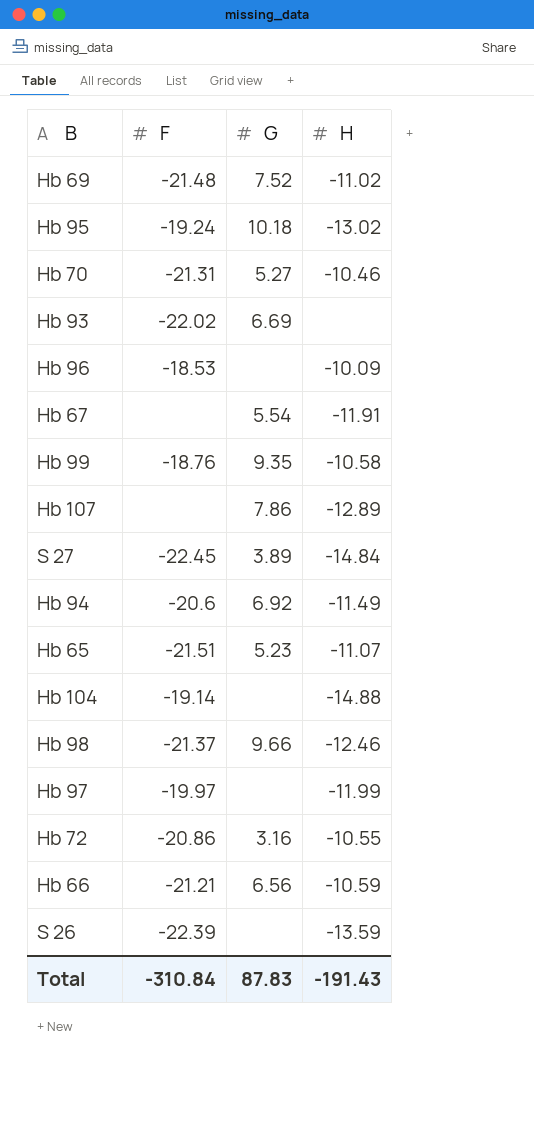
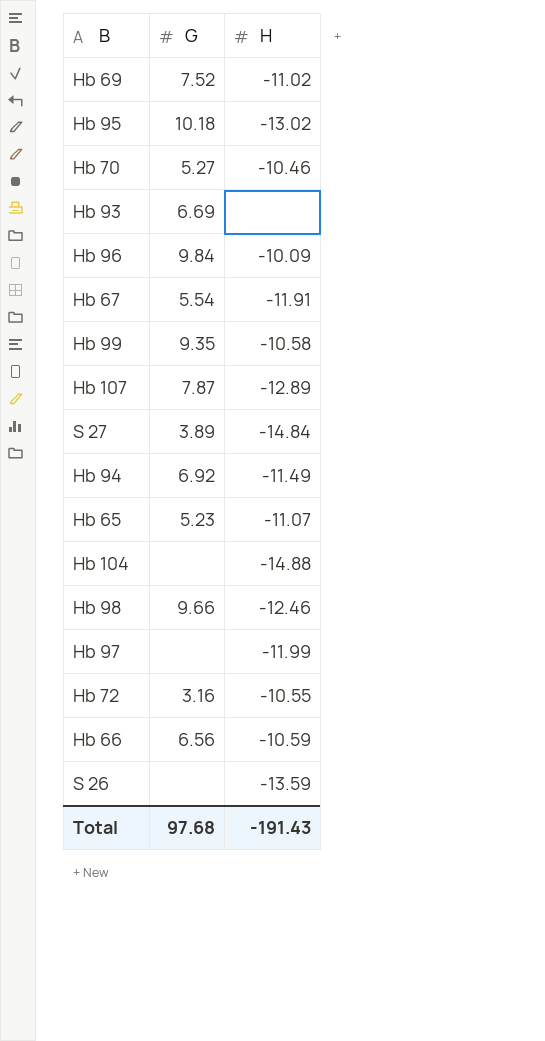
column F | position: 2 -> none
Hb 96 | G: none -> 9.84
Hb 107 | G: 7.86 -> 7.87
Total | G: 87.83 -> 97.68

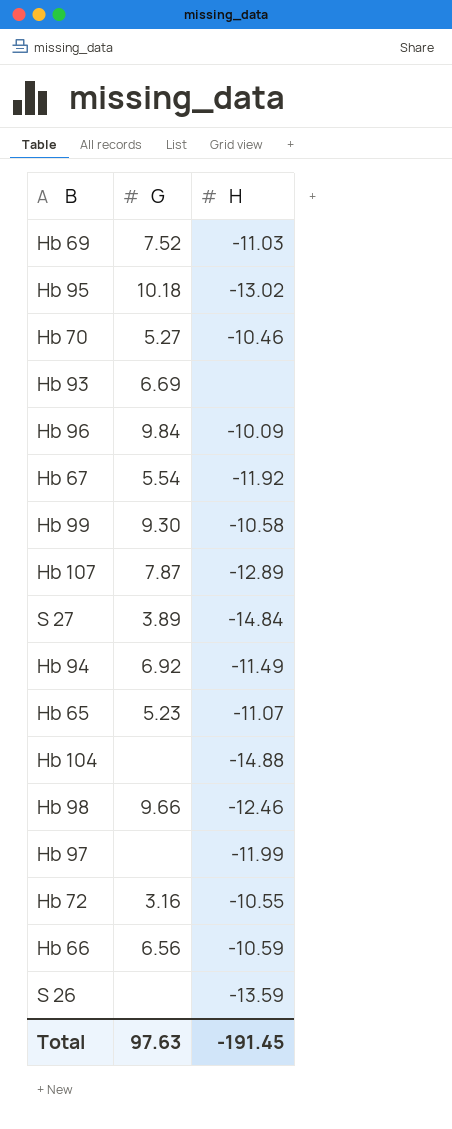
Hb 69 | H: -11.02 -> -11.03
Hb 67 | H: -11.91 -> -11.92
Hb 99 | G: 9.35 -> 9.30
Total | G: 97.68 -> 97.63
Total | H: -191.43 -> -191.45

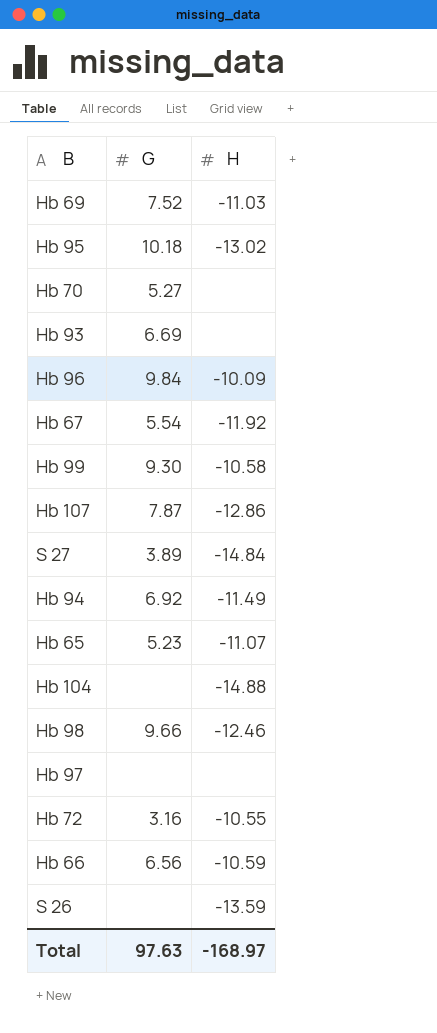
Hb 70 | H: -10.46 -> none
Hb 107 | H: -12.89 -> -12.86
Hb 97 | H: -11.99 -> none
Total | H: -191.45 -> -168.97

